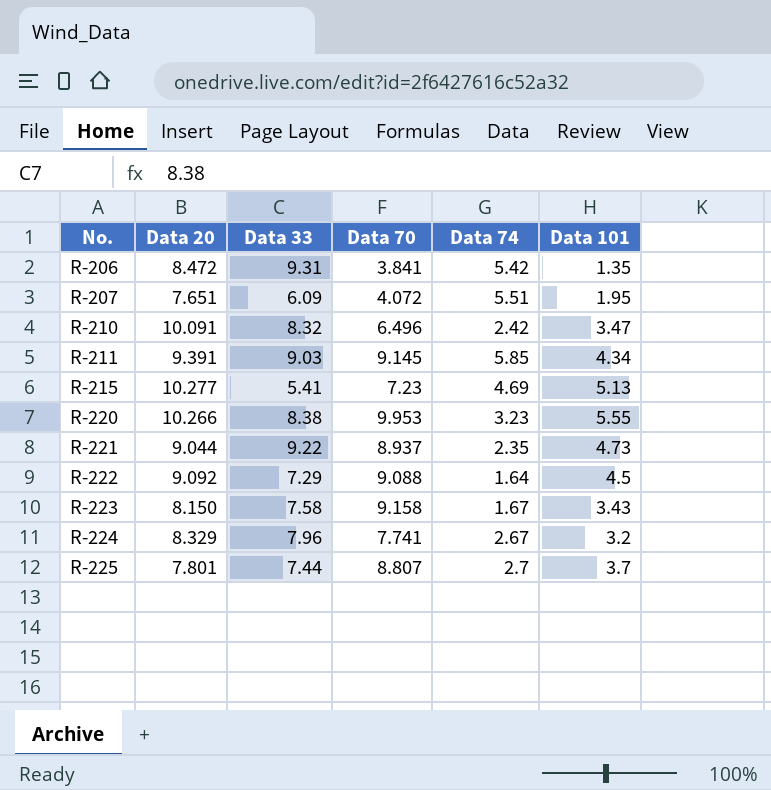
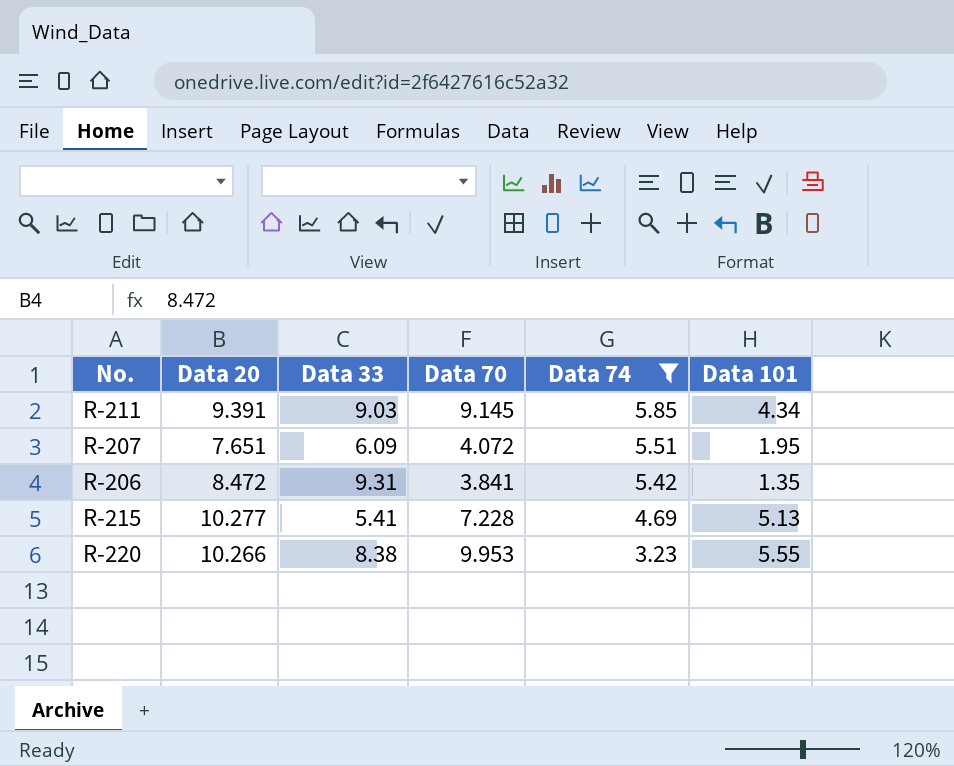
filter: none -> Data 74 >= 3.23
row order: No. ascending -> Data 74 descending
R-215 | Data 70: 7.23 -> 7.228

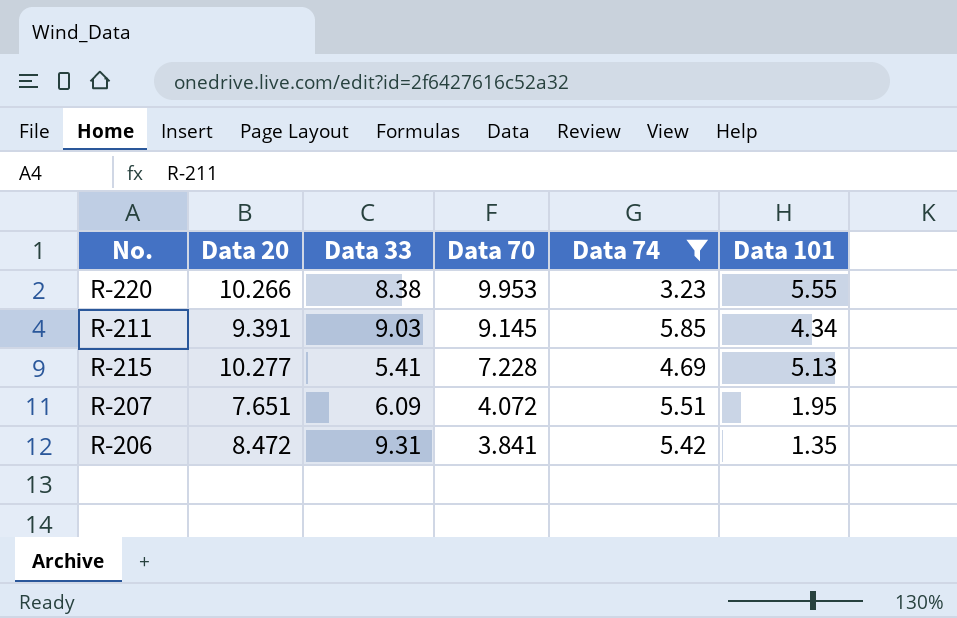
row order: Data 74 descending -> Data 70 descending

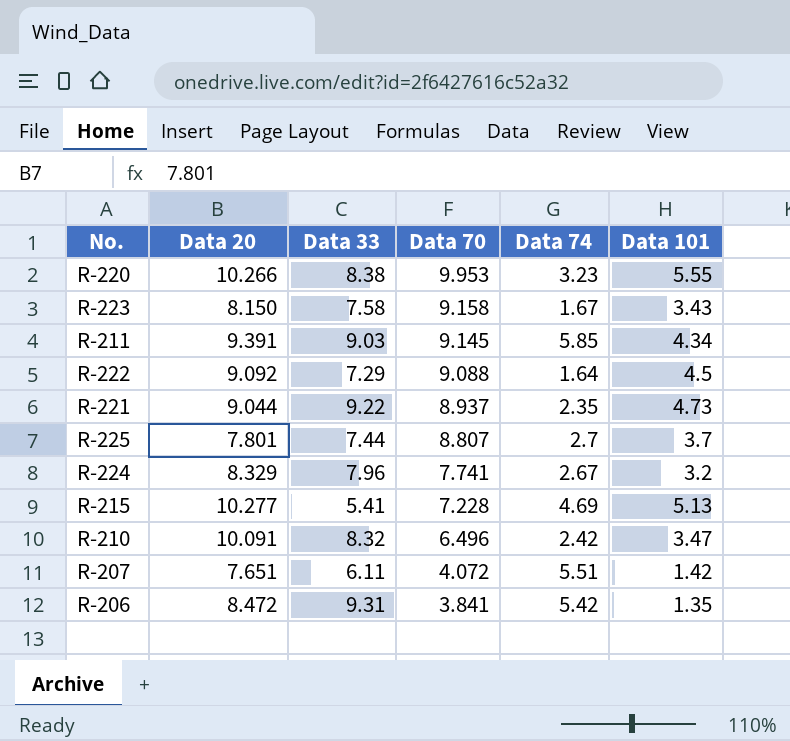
filter: Data 74 >= 3.23 -> none
R-207 | Data 33: 6.09 -> 6.11
R-207 | Data 101: 1.95 -> 1.42

